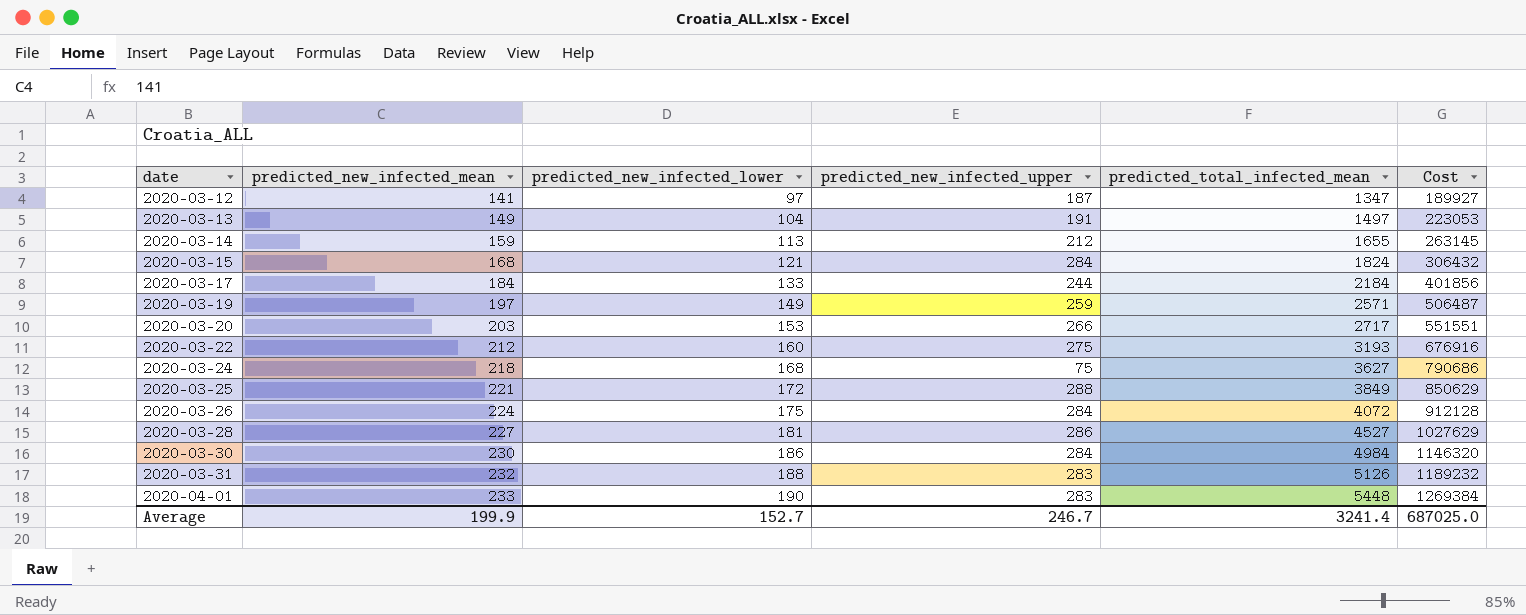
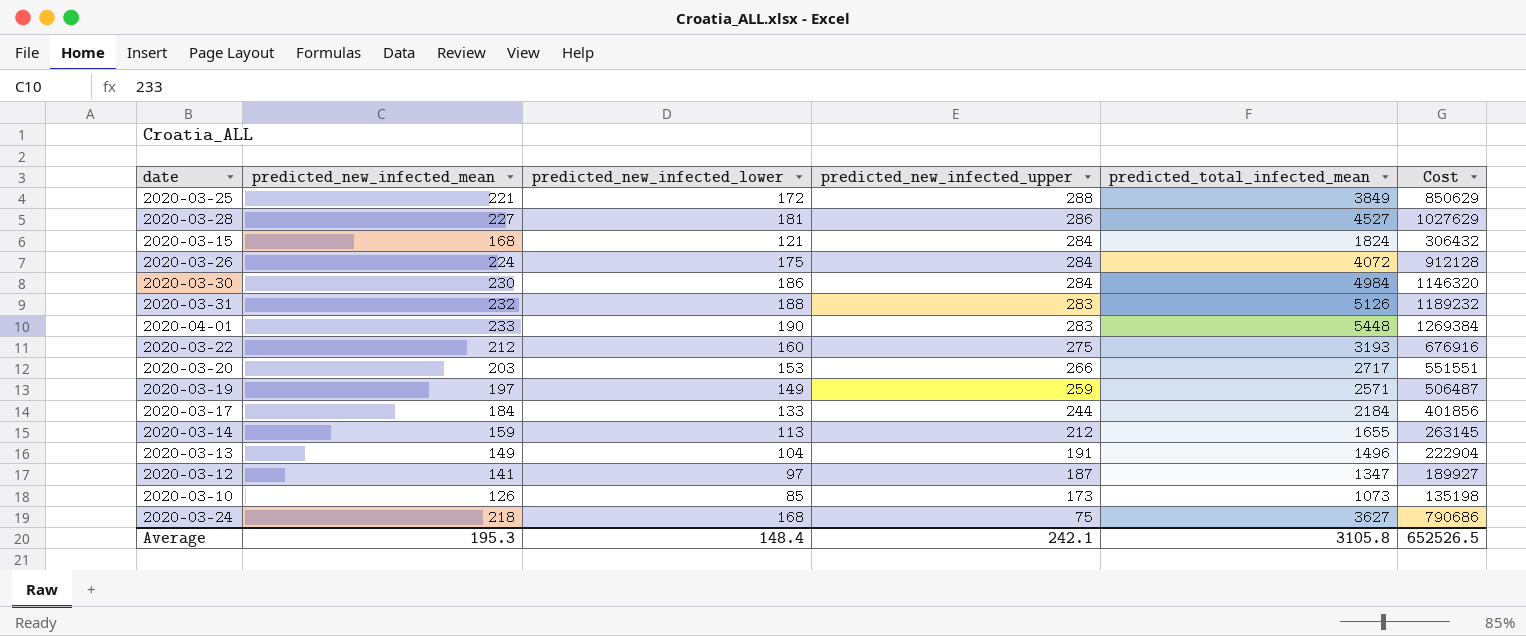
row order: date ascending -> predicted_new_infected_upper descending
2020-03-13 | predicted_total_infected_mean: 1497 -> 1496
2020-03-13 | Cost: 223053 -> 222904
row 2020-03-10: none -> 126 | 85 | 173 | 1073 | 135198
Average | predicted_new_infected_mean: 199.9 -> 195.3
Average | predicted_new_infected_lower: 152.7 -> 148.4
Average | predicted_new_infected_upper: 246.7 -> 242.1
Average | predicted_total_infected_mean: 3241.4 -> 3105.8
Average | Cost: 687025.0 -> 652526.5

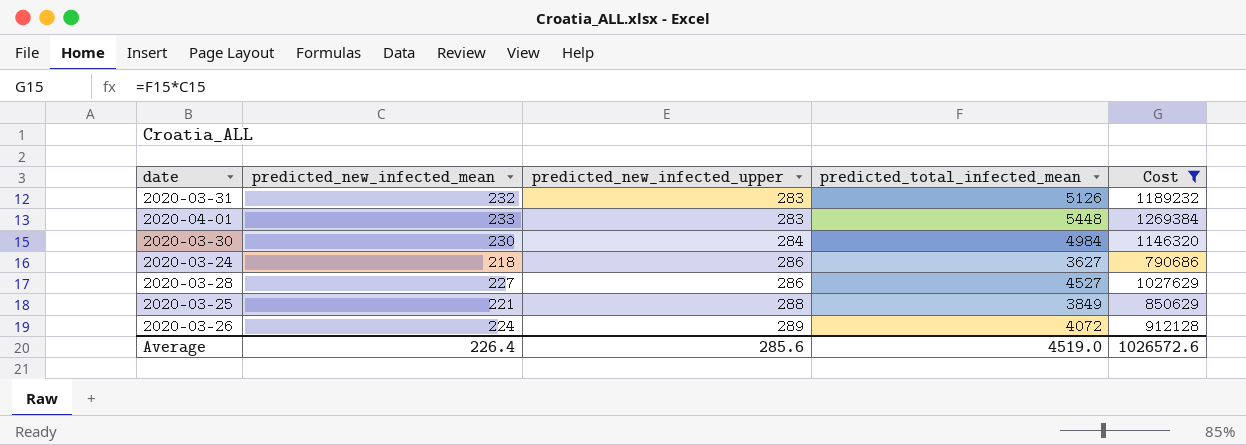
filter: none -> Cost >= 790686
row order: predicted_new_infected_upper descending -> predicted_new_infected_upper ascending
column predicted_new_infected_lower | position: 3 -> none
2020-03-24 | predicted_new_infected_upper: 75 -> 286
2020-03-26 | predicted_new_infected_upper: 284 -> 289
Average | predicted_new_infected_mean: 195.3 -> 226.4
Average | predicted_new_infected_upper: 242.1 -> 285.6
Average | predicted_total_infected_mean: 3105.8 -> 4519.0
Average | Cost: 652526.5 -> 1026572.6

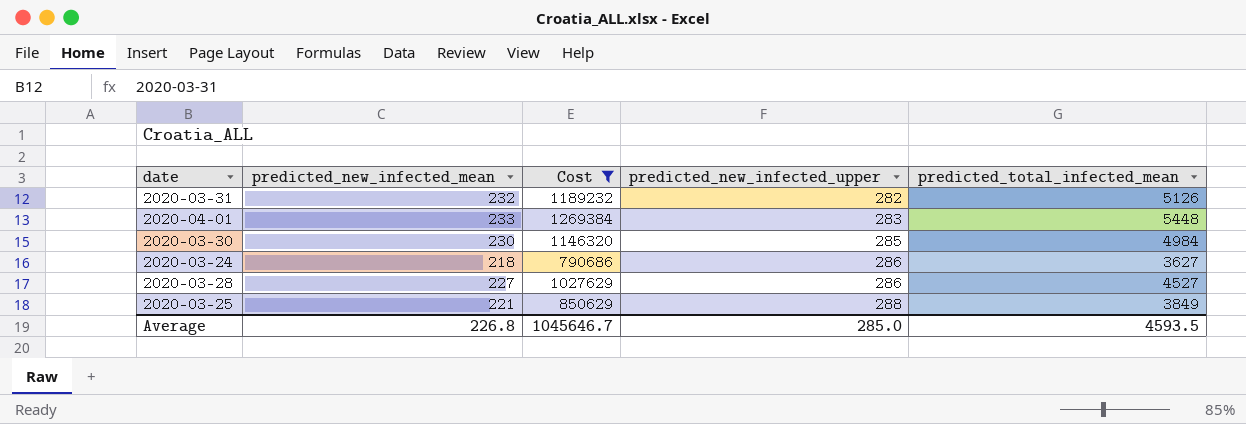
column Cost | position: 5 -> 3
row 2020-03-26: 224 | 289 | 4072 | 912128 -> none
2020-03-31 | predicted_new_infected_upper: 283 -> 282
2020-03-30 | predicted_new_infected_upper: 284 -> 285
Average | predicted_new_infected_mean: 226.4 -> 226.8
Average | Cost: 1026572.6 -> 1045646.7
Average | predicted_new_infected_upper: 285.6 -> 285.0
Average | predicted_total_infected_mean: 4519.0 -> 4593.5

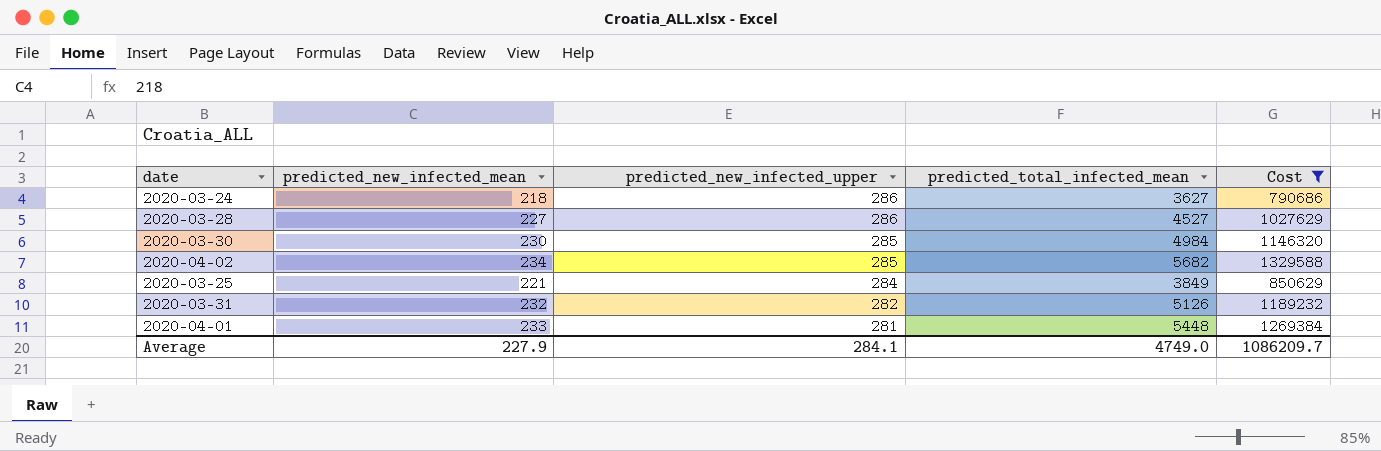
row order: predicted_new_infected_upper ascending -> predicted_new_infected_upper descending
column Cost | position: 3 -> 5
row 2020-04-02: none -> 234 | 285 | 5682 | 1329588
2020-03-25 | predicted_new_infected_upper: 288 -> 284
2020-04-01 | predicted_new_infected_upper: 283 -> 281
Average | predicted_new_infected_mean: 226.8 -> 227.9
Average | predicted_new_infected_upper: 285.0 -> 284.1
Average | predicted_total_infected_mean: 4593.5 -> 4749.0
Average | Cost: 1045646.7 -> 1086209.7

